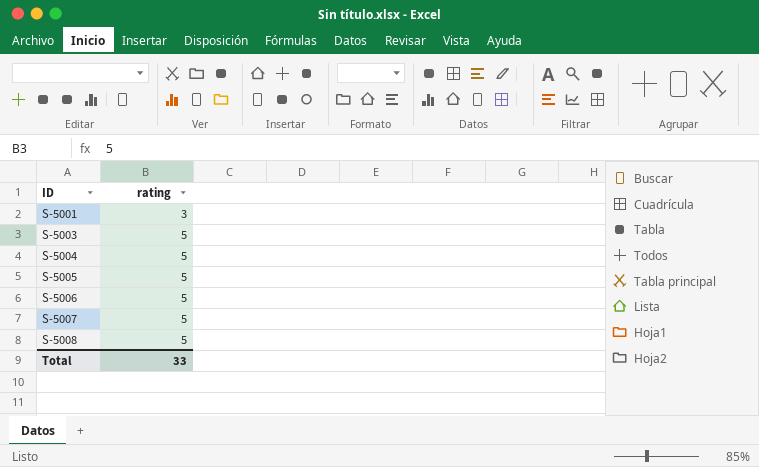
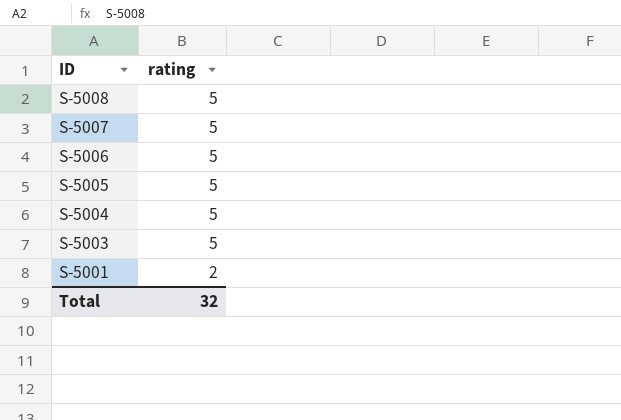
row order: ID ascending -> ID descending
S-5001 | rating: 3 -> 2
Total | rating: 33 -> 32

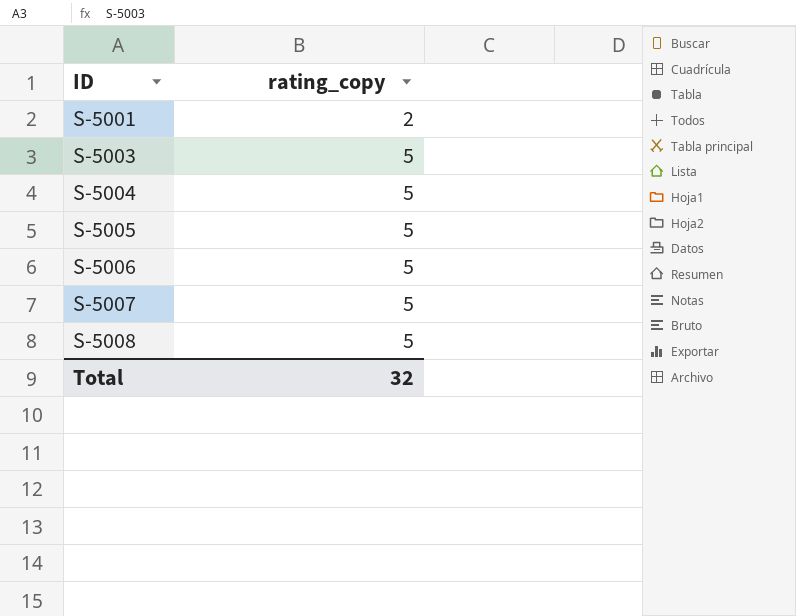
row order: ID descending -> ID ascending
column name: rating -> rating_copy

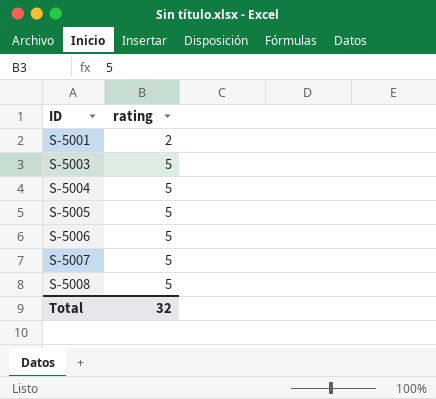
column name: rating_copy -> rating

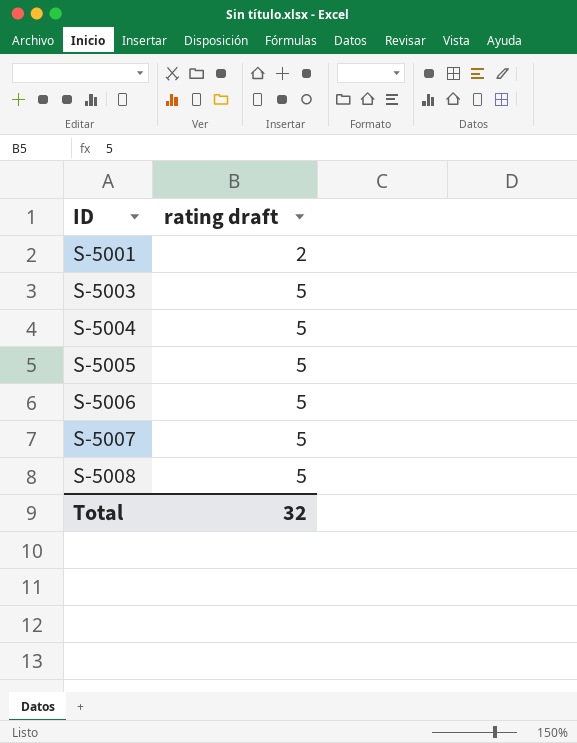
column name: rating -> rating draft

